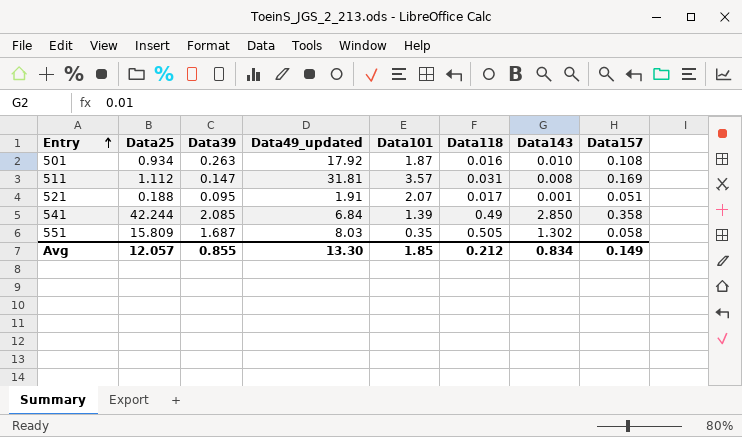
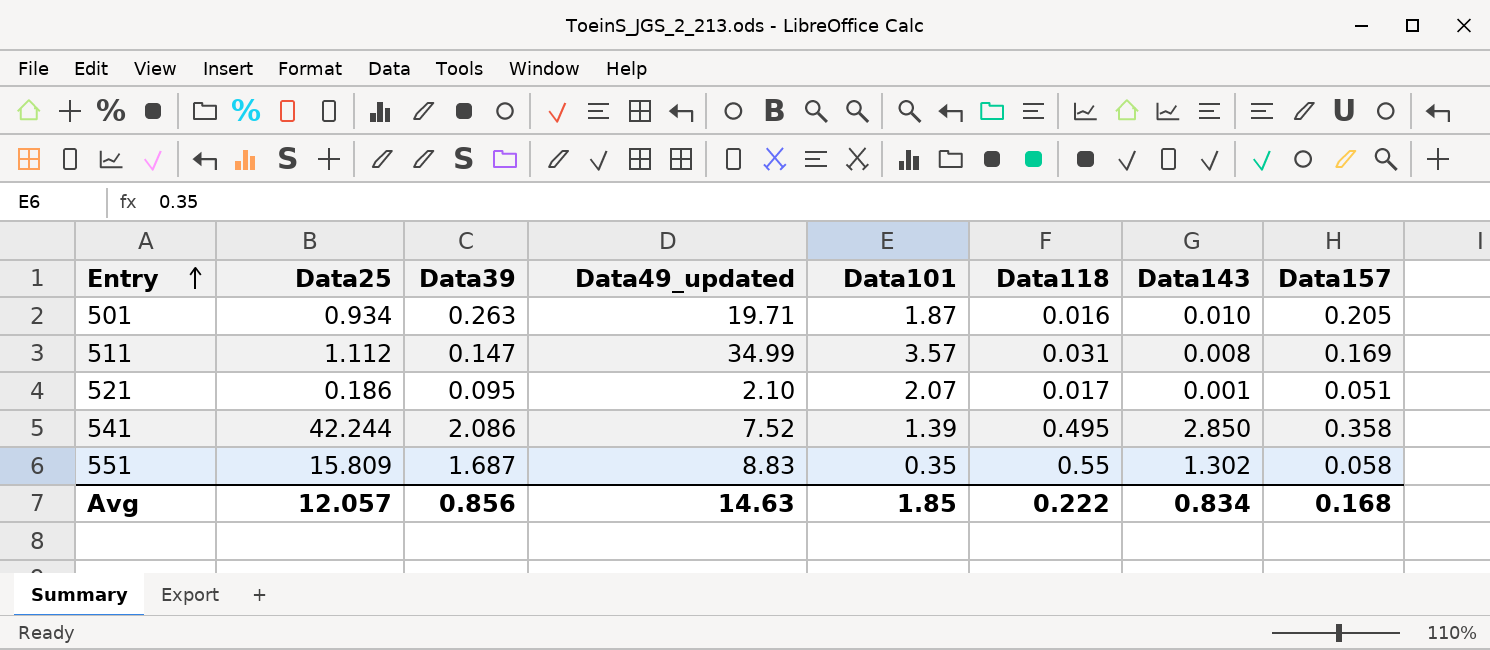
501 | Data49_updated: 17.92 -> 19.71
501 | Data157: 0.108 -> 0.205
511 | Data49_updated: 31.81 -> 34.99
521 | Data25: 0.188 -> 0.186
521 | Data49_updated: 1.91 -> 2.10
541 | Data39: 2.085 -> 2.086
541 | Data49_updated: 6.84 -> 7.52
541 | Data118: 0.49 -> 0.495
551 | Data49_updated: 8.03 -> 8.83
551 | Data118: 0.505 -> 0.55
Avg | Data39: 0.855 -> 0.856
Avg | Data49_updated: 13.30 -> 14.63
Avg | Data118: 0.212 -> 0.222
Avg | Data157: 0.149 -> 0.168

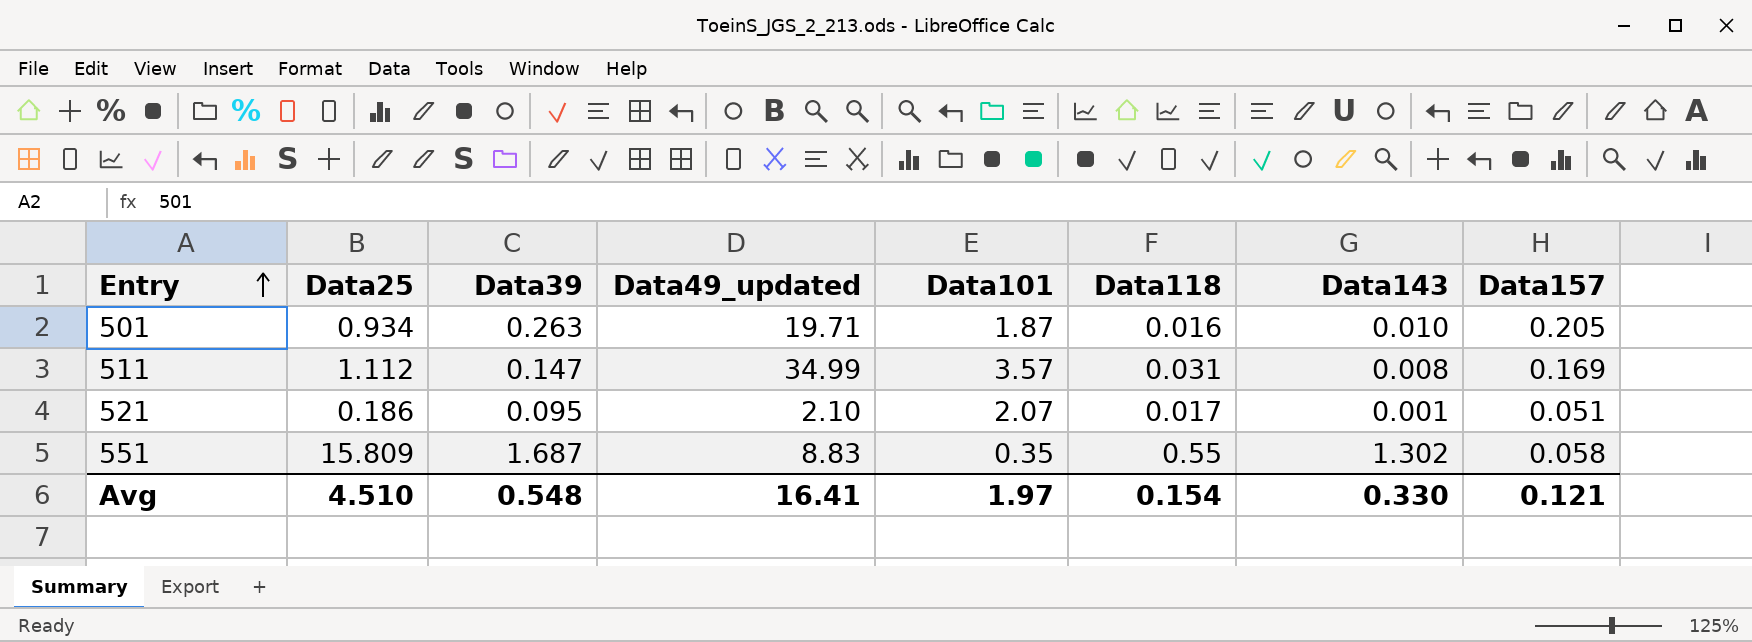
row 541: 42.244 | 2.086 | 7.52 | 1.39 | 0.495 | 2.850 | 0.358 -> none
Avg | Data25: 12.057 -> 4.510
Avg | Data39: 0.856 -> 0.548
Avg | Data49_updated: 14.63 -> 16.41
Avg | Data101: 1.85 -> 1.97
Avg | Data118: 0.222 -> 0.154
Avg | Data143: 0.834 -> 0.330
Avg | Data157: 0.168 -> 0.121

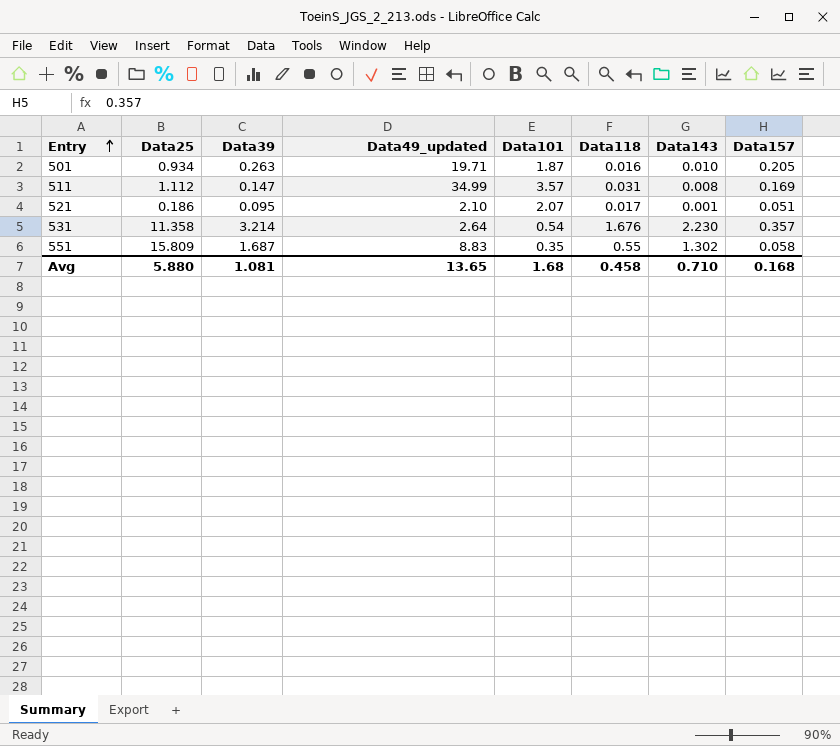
row 531: none -> 11.358 | 3.214 | 2.64 | 0.54 | 1.676 | 2.230 | 0.357
Avg | Data25: 4.510 -> 5.880
Avg | Data39: 0.548 -> 1.081
Avg | Data49_updated: 16.41 -> 13.65
Avg | Data101: 1.97 -> 1.68
Avg | Data118: 0.154 -> 0.458
Avg | Data143: 0.330 -> 0.710
Avg | Data157: 0.121 -> 0.168

